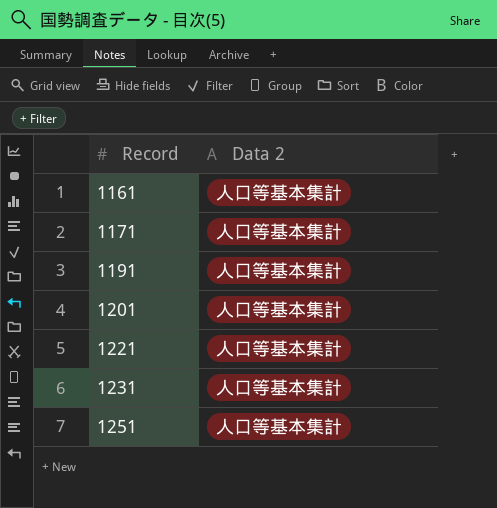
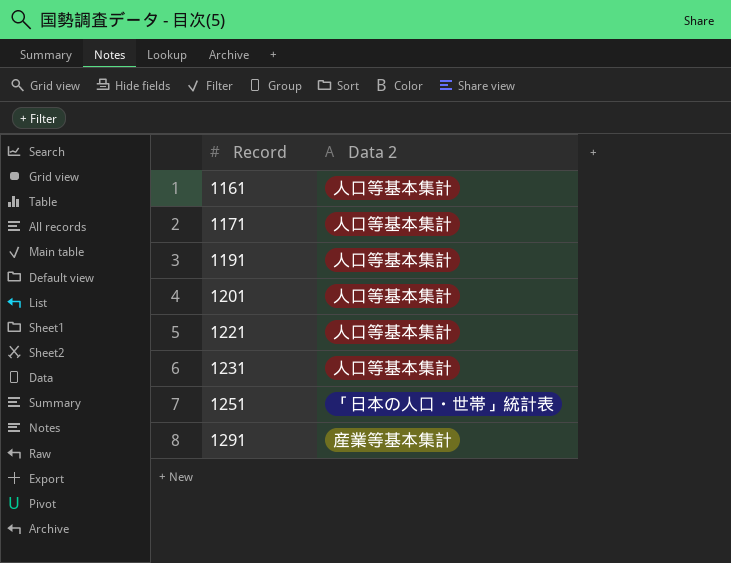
1251 | Data 2: 人口等基本集計 -> 「日本の人口・世帯」統計表
row 1291: none -> 産業等基本集計

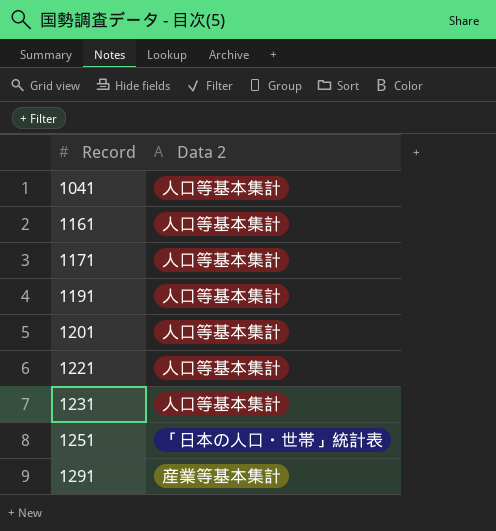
row 1041: none -> 人口等基本集計

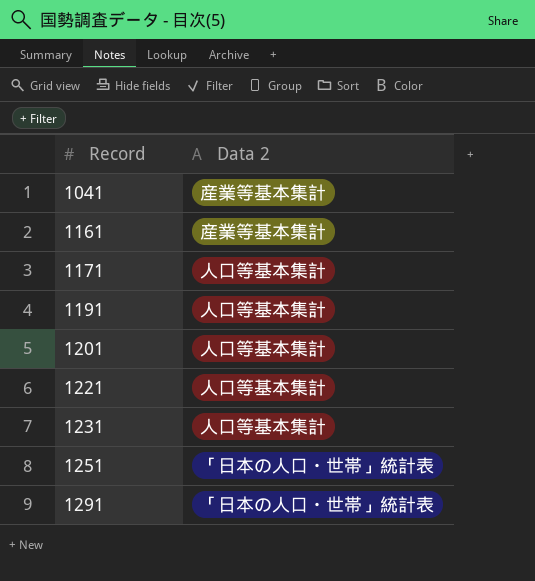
1041 | Data 2: 人口等基本集計 -> 産業等基本集計
1161 | Data 2: 人口等基本集計 -> 産業等基本集計
1291 | Data 2: 産業等基本集計 -> 「日本の人口・世帯」統計表

